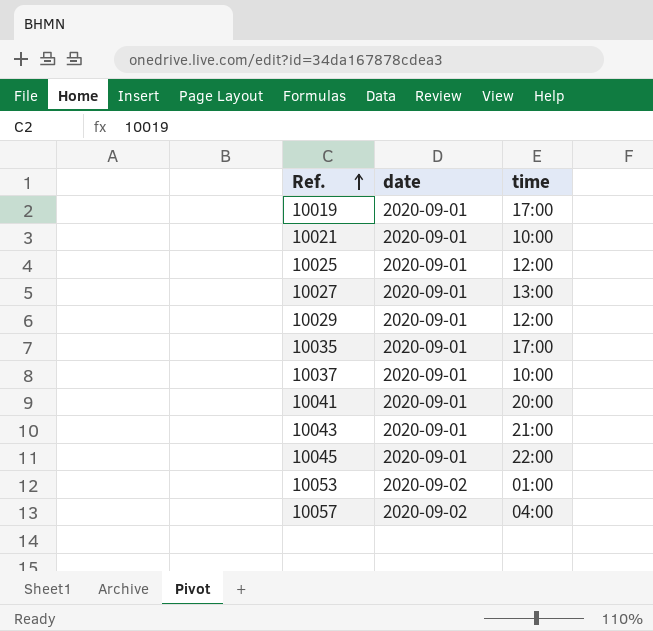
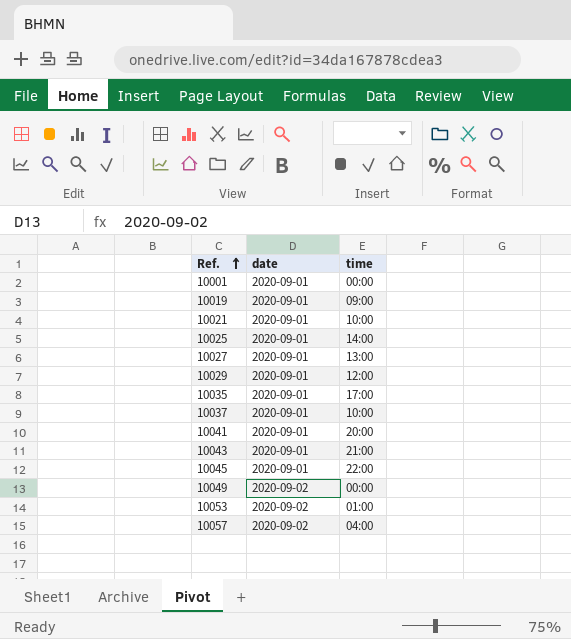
row 10001: none -> 2020-09-01 | 00:00
10019 | time: 17:00 -> 09:00
10025 | time: 12:00 -> 14:00
row 10049: none -> 2020-09-02 | 00:00

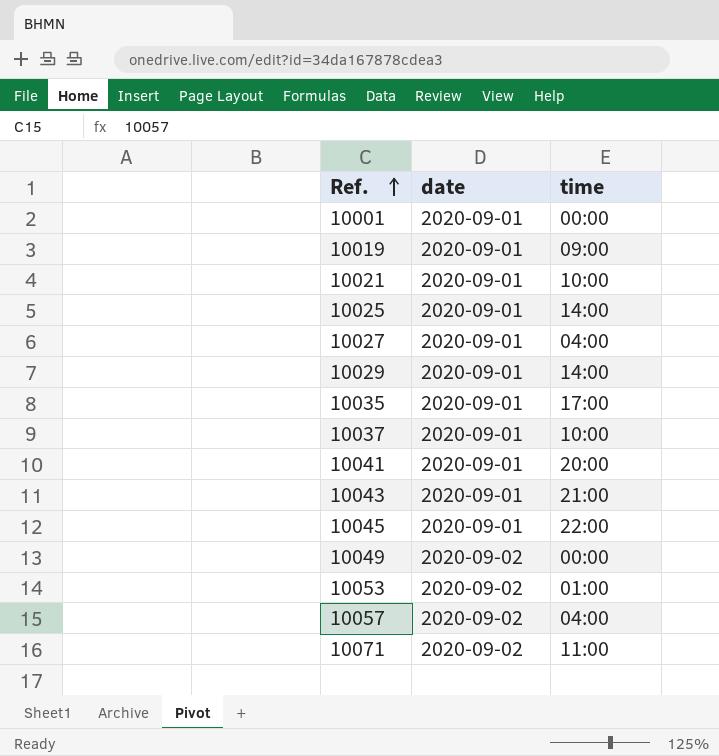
10027 | time: 13:00 -> 04:00
10029 | time: 12:00 -> 14:00
row 10071: none -> 2020-09-02 | 11:00

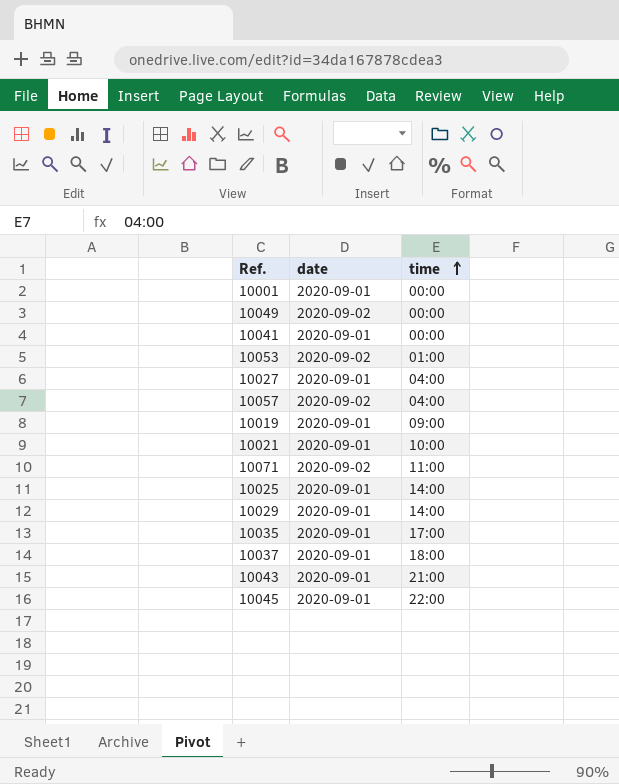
row order: Ref. ascending -> time ascending
10041 | time: 20:00 -> 00:00
10037 | time: 10:00 -> 18:00

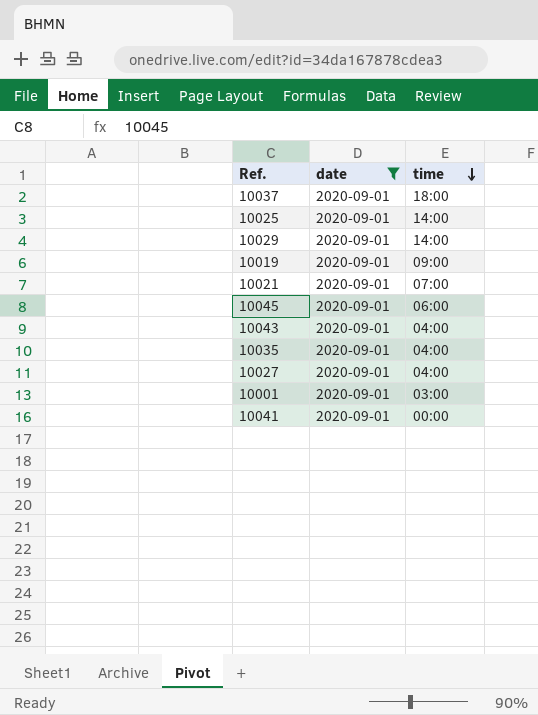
filter: none -> date = 2020-09-01
row order: time ascending -> time descending
10021 | time: 10:00 -> 07:00
10045 | time: 22:00 -> 06:00
10043 | time: 21:00 -> 04:00
10035 | time: 17:00 -> 04:00
10001 | time: 00:00 -> 03:00

